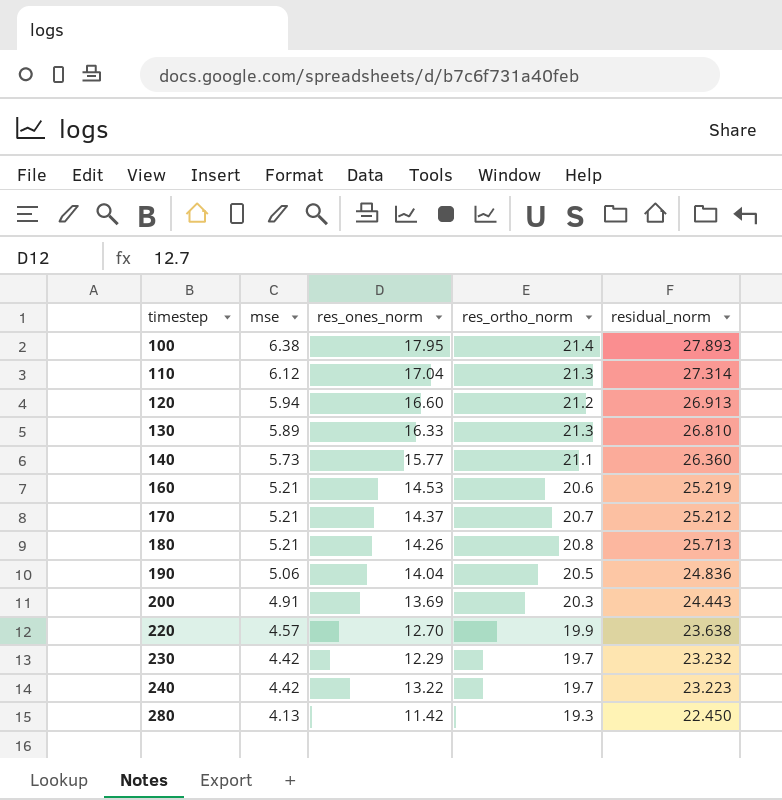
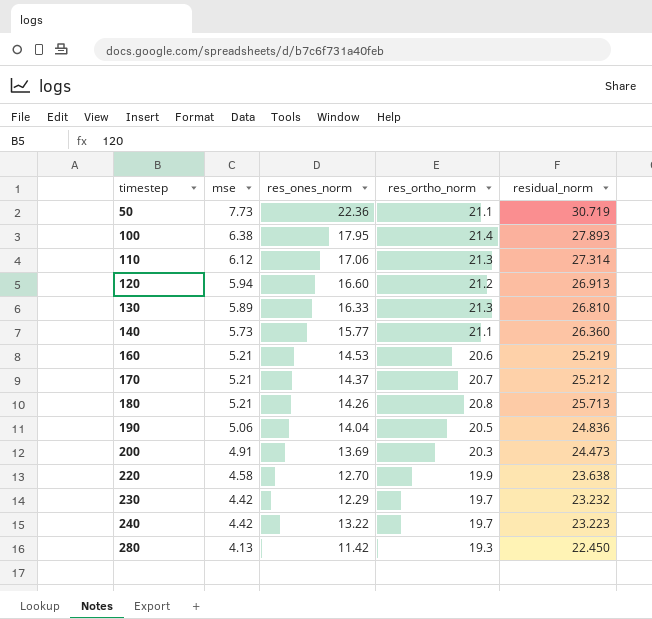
row 50: none -> 7.73 | 22.36 | 21.1 | 30.719
110 | res_ones_norm: 17.04 -> 17.06
200 | residual_norm: 24.443 -> 24.473
220 | mse: 4.57 -> 4.58

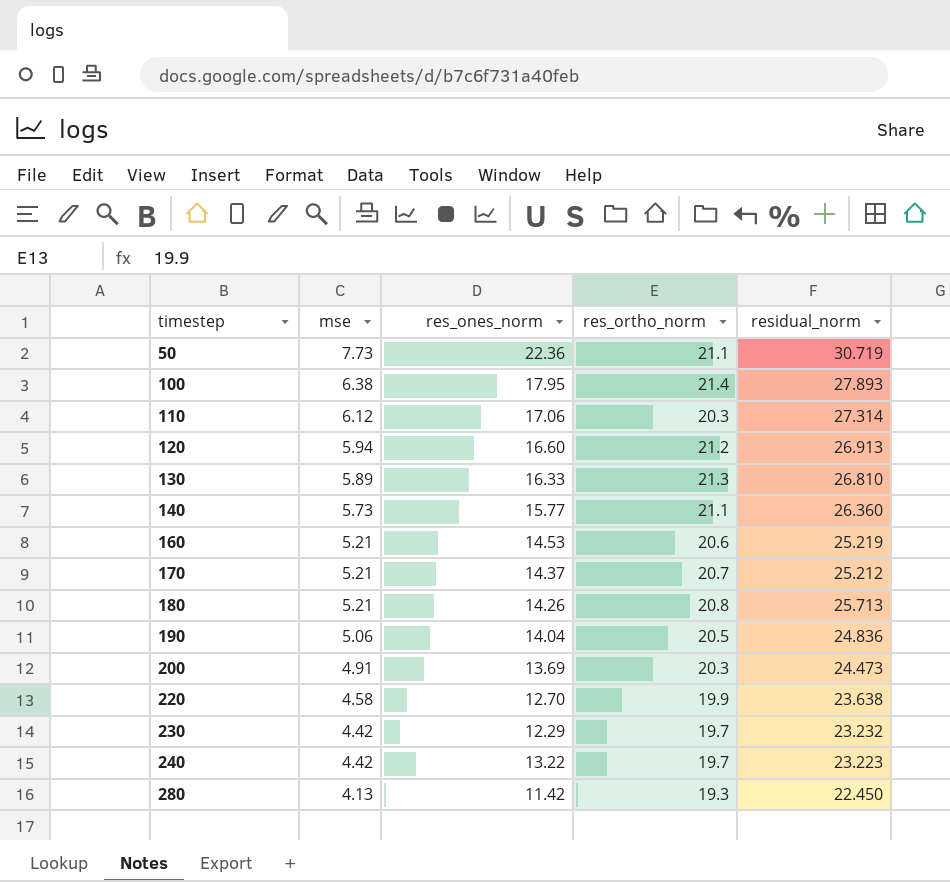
110 | res_ortho_norm: 21.3 -> 20.3

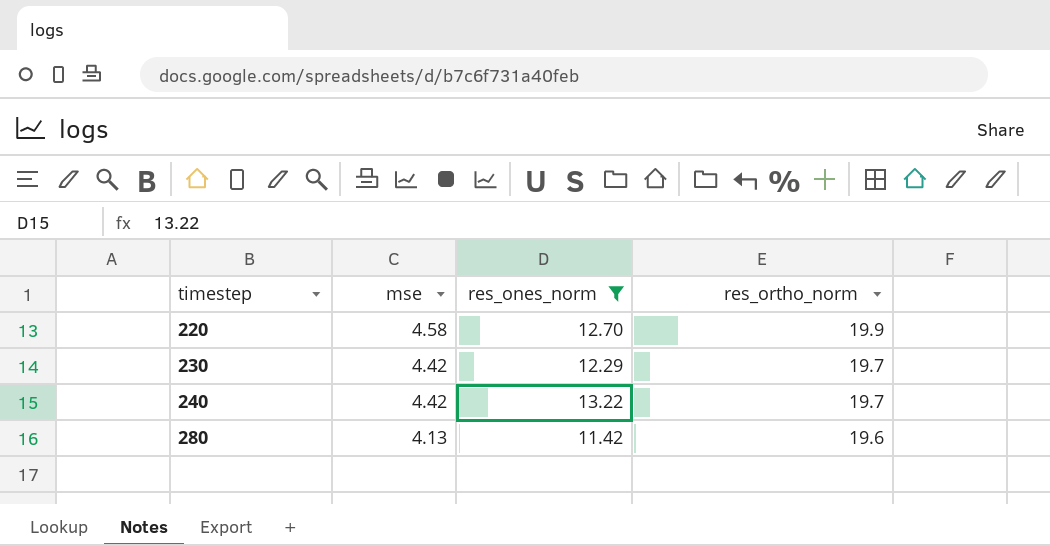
filter: none -> res_ones_norm <= 13.22
column residual_norm | position: 5 -> none
280 | res_ortho_norm: 19.3 -> 19.6

